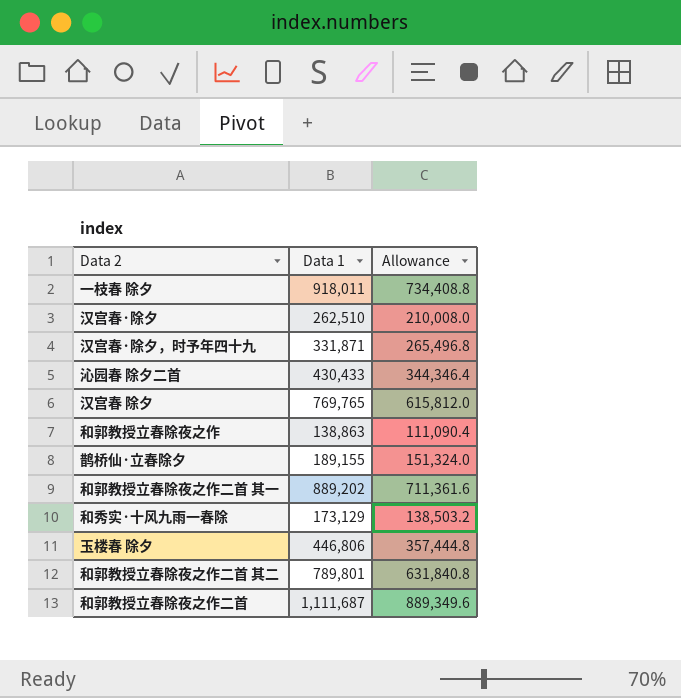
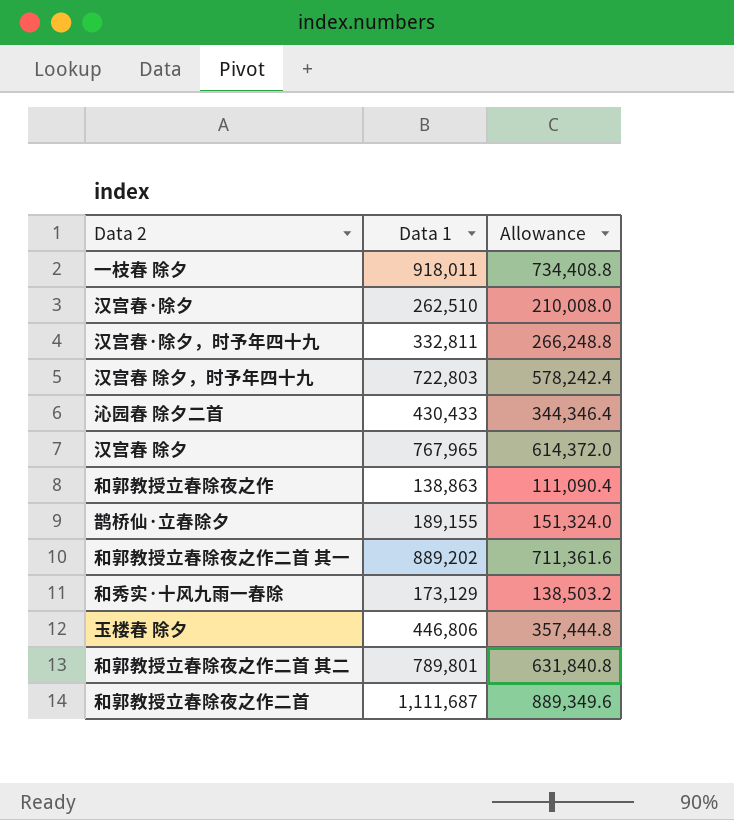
汉宫春·除夕，时予年四十九 | Data 1: 331,871 -> 332,811
汉宫春·除夕，时予年四十九 | Allowance: 265,496.8 -> 266,248.8
row 汉宫春 除夕，时予年四十九: none -> 722,803 | 578,242.4
汉宫春 除夕 | Data 1: 769,765 -> 767,965
汉宫春 除夕 | Allowance: 615,812.0 -> 614,372.0

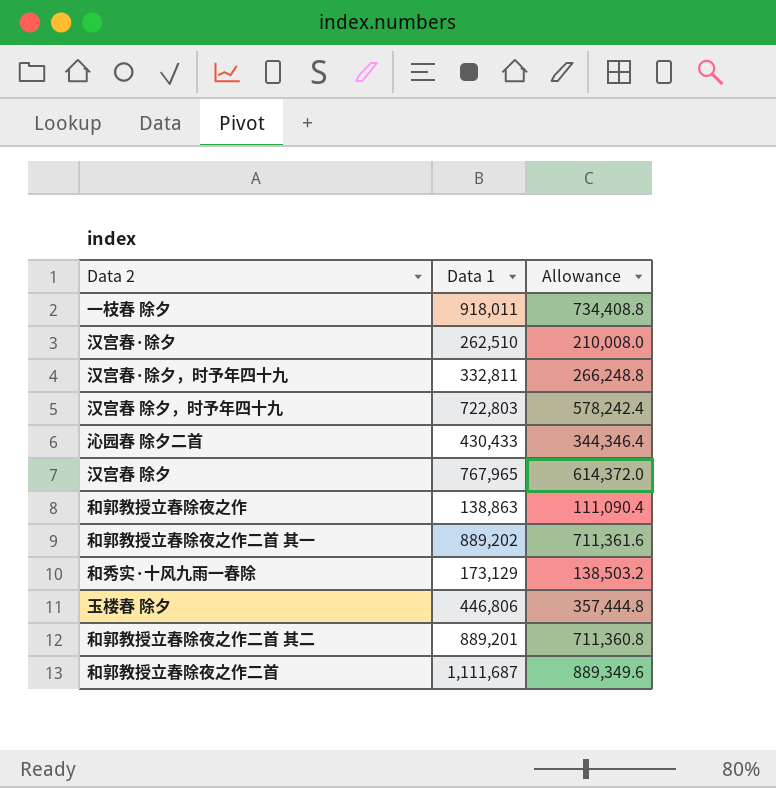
row 鹊桥仙·立春除夕: 189,155 | 151,324.0 -> none
和郭教授立春除夜之作二首 其二 | Data 1: 789,801 -> 889,201
和郭教授立春除夜之作二首 其二 | Allowance: 631,840.8 -> 711,360.8

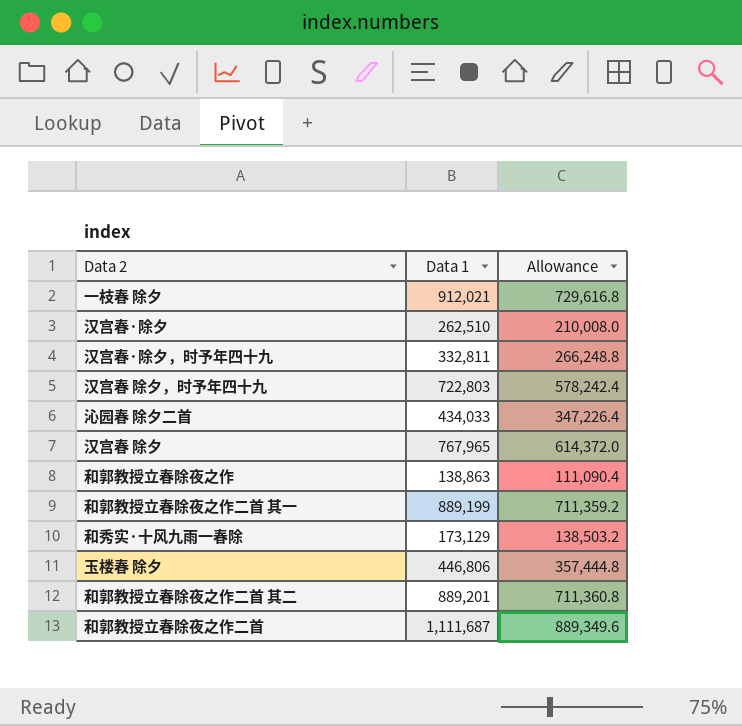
一枝春 除夕 | Data 1: 918,011 -> 912,021
一枝春 除夕 | Allowance: 734,408.8 -> 729,616.8
沁园春 除夕二首 | Data 1: 430,433 -> 434,033
沁园春 除夕二首 | Allowance: 344,346.4 -> 347,226.4
和郭教授立春除夜之作二首 其一 | Data 1: 889,202 -> 889,199
和郭教授立春除夜之作二首 其一 | Allowance: 711,361.6 -> 711,359.2

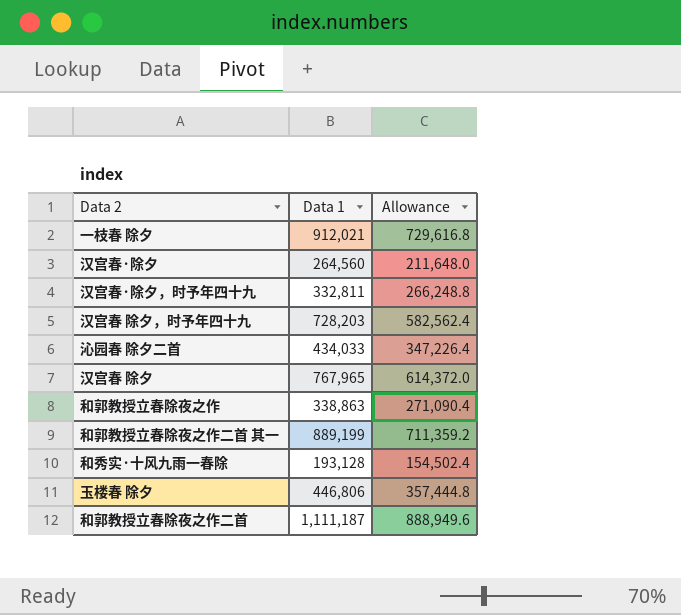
row 和郭教授立春除夜之作二首 其二: 889,201 | 711,360.8 -> none
汉宫春·除夕 | Data 1: 262,510 -> 264,560
汉宫春·除夕 | Allowance: 210,008.0 -> 211,648.0
汉宫春 除夕，时予年四十九 | Data 1: 722,803 -> 728,203
汉宫春 除夕，时予年四十九 | Allowance: 578,242.4 -> 582,562.4
和郭教授立春除夜之作 | Data 1: 138,863 -> 338,863
和郭教授立春除夜之作 | Allowance: 111,090.4 -> 271,090.4
和秀实·十风九雨一春除 | Data 1: 173,129 -> 193,128
和秀实·十风九雨一春除 | Allowance: 138,503.2 -> 154,502.4
和郭教授立春除夜之作二首 | Data 1: 1,111,687 -> 1,111,187
和郭教授立春除夜之作二首 | Allowance: 889,349.6 -> 888,949.6

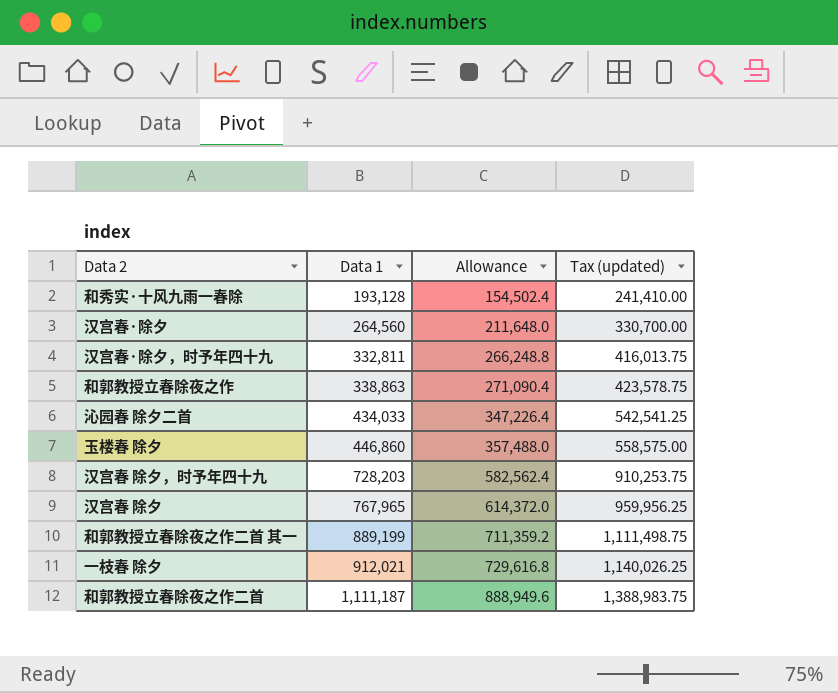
row order: none -> Data 1 ascending
column Tax (updated) | formula: none -> [Data 1] * 1.25
玉楼春 除夕 | Data 1: 446,806 -> 446,860
玉楼春 除夕 | Allowance: 357,444.8 -> 357,488.0

